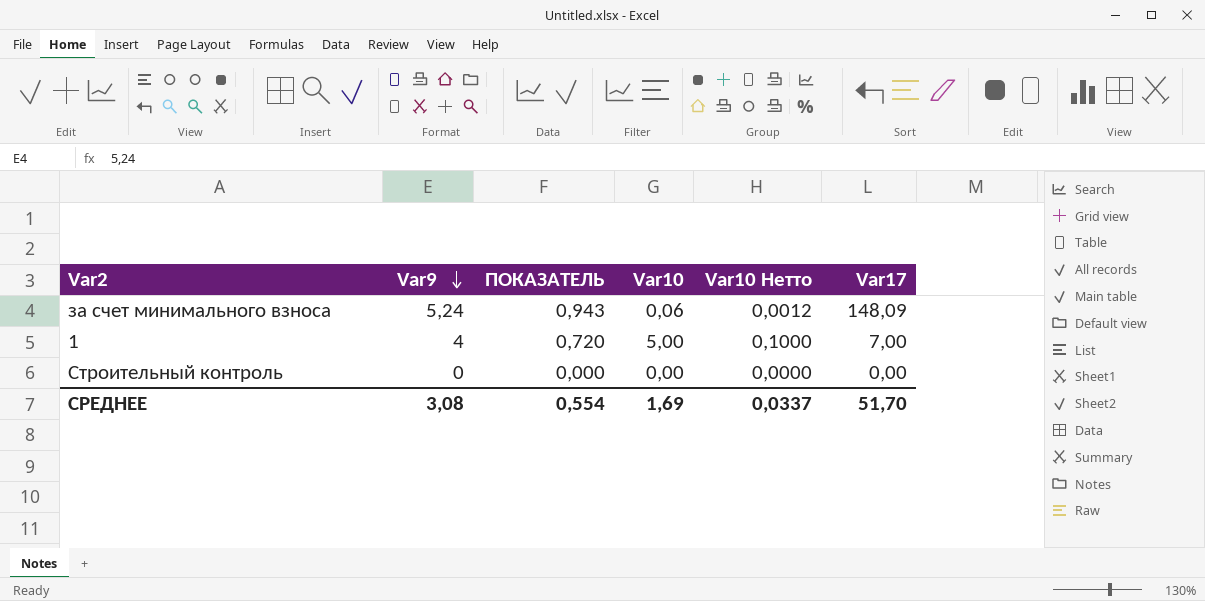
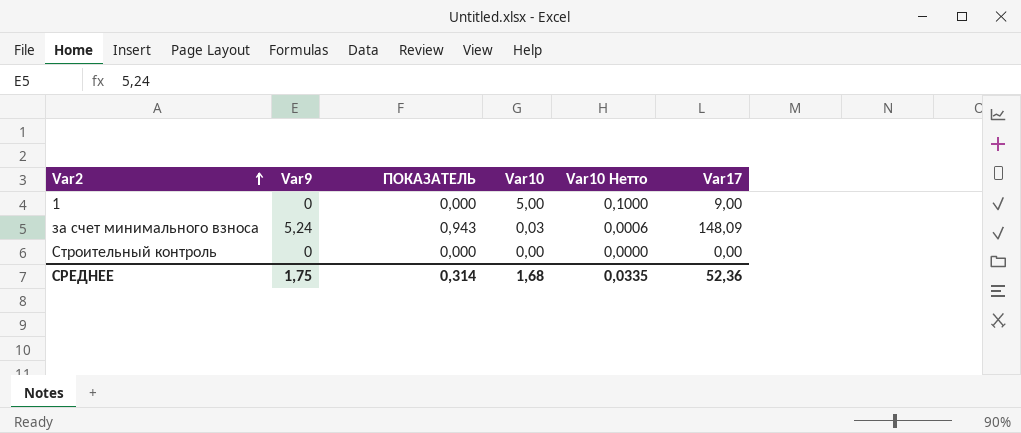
row order: Var9 descending -> Var2 ascending
1 | Var9: 4 -> 0
1 | ПОКАЗАТЕЛЬ: 0,720 -> 0,000
1 | Var17: 7,00 -> 9,00
за счет минимального взноса | Var10: 0,06 -> 0,03
за счет минимального взноса | Var10 Нетто: 0,0012 -> 0,0006
СРЕДНЕЕ | Var9: 3,08 -> 1,75
СРЕДНЕЕ | ПОКАЗАТЕЛЬ: 0,554 -> 0,314
СРЕДНЕЕ | Var10: 1,69 -> 1,68
СРЕДНЕЕ | Var10 Нетто: 0,0337 -> 0,0335
СРЕДНЕЕ | Var17: 51,70 -> 52,36

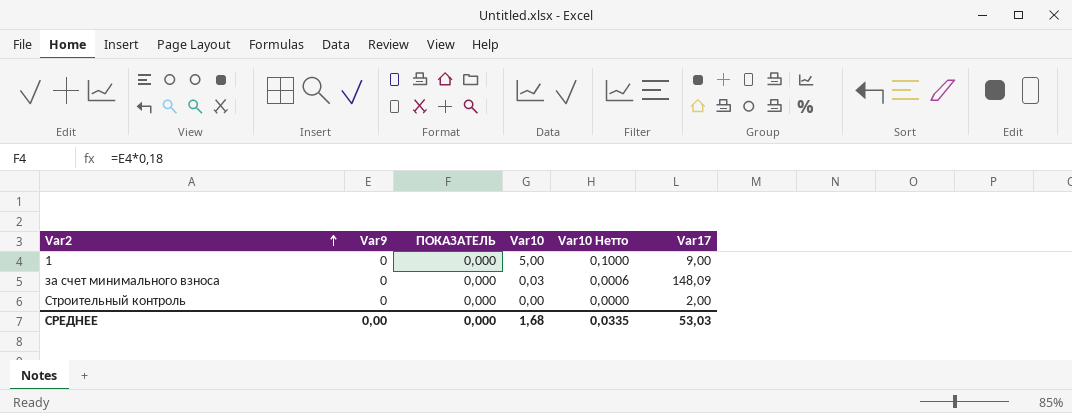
за счет минимального взноса | Var9: 5,24 -> 0
за счет минимального взноса | ПОКАЗАТЕЛЬ: 0,943 -> 0,000
Строительный контроль | Var17: 0,00 -> 2,00
СРЕДНЕЕ | Var9: 1,75 -> 0,00
СРЕДНЕЕ | ПОКАЗАТЕЛЬ: 0,314 -> 0,000
СРЕДНЕЕ | Var17: 52,36 -> 53,03

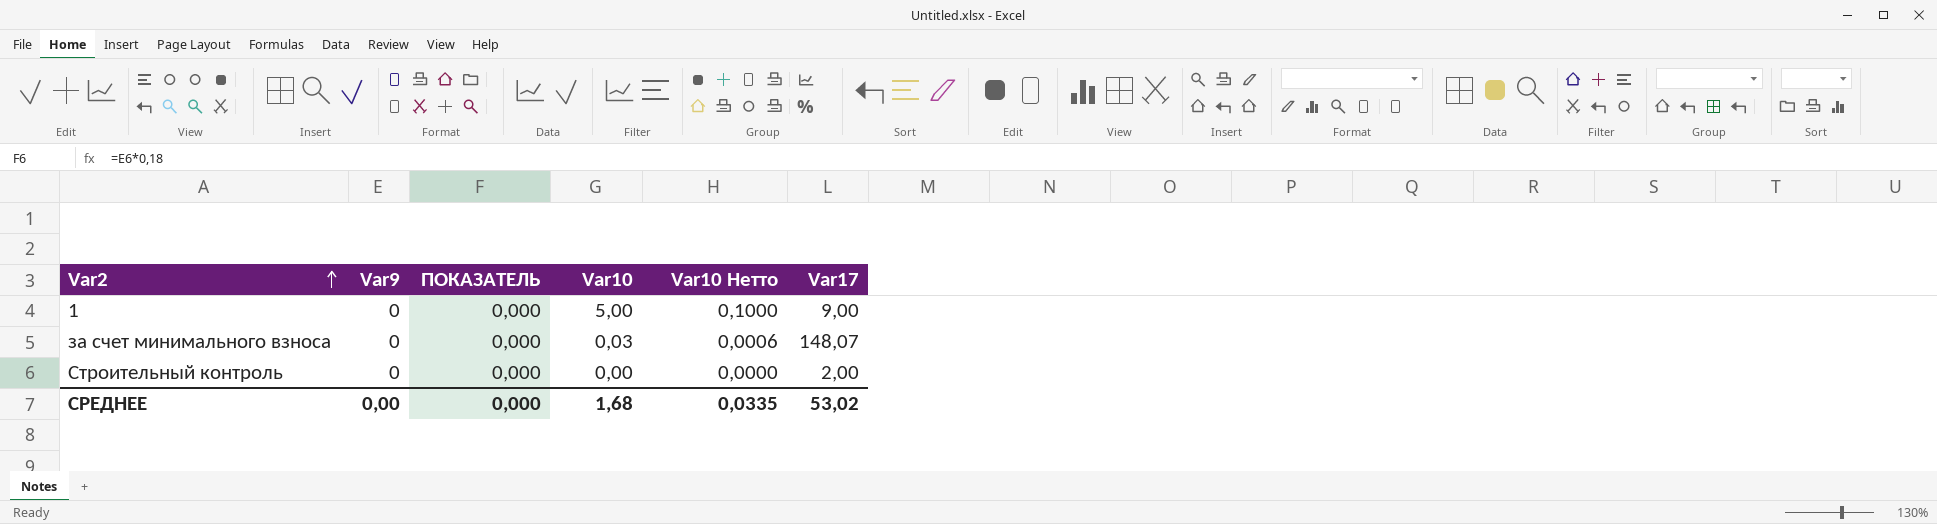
за счет минимального взноса | Var17: 148,09 -> 148,07
СРЕДНЕЕ | Var17: 53,03 -> 53,02

